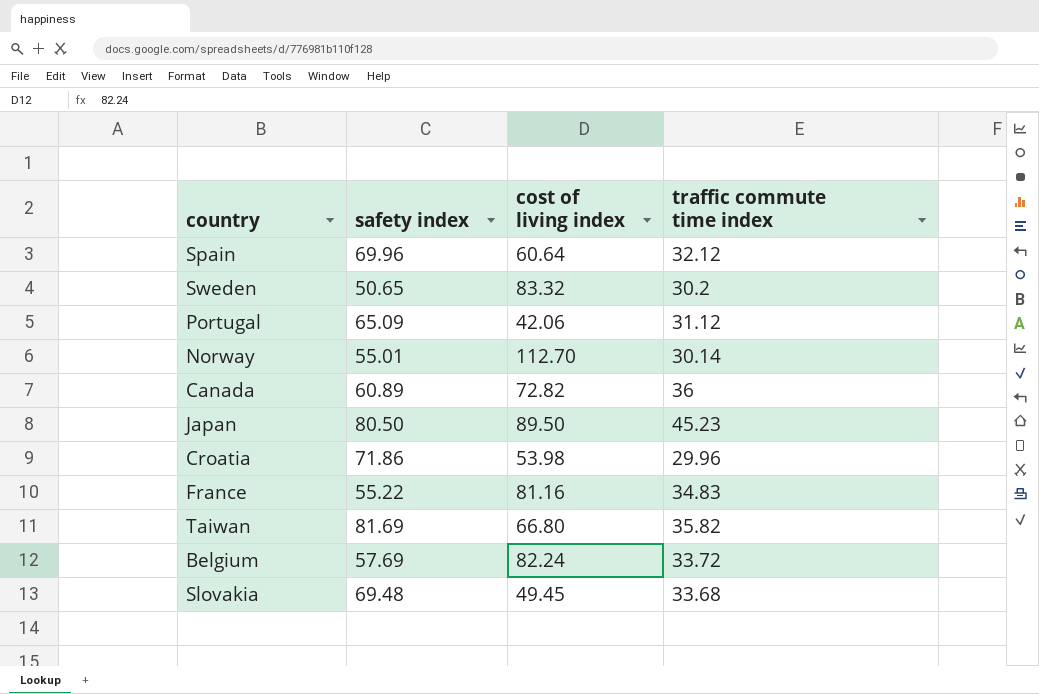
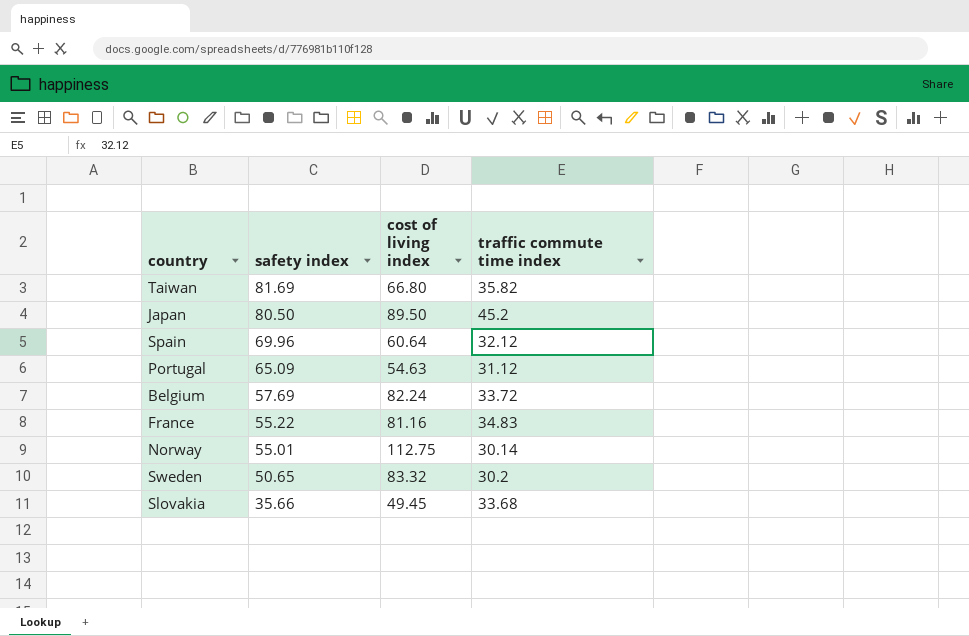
row order: none -> safety index descending
row Canada: 60.89 | 72.82 | 36 -> none
row Croatia: 71.86 | 53.98 | 29.96 -> none
Japan | traffic commute time index: 45.23 -> 45.2
Portugal | cost of living index: 42.06 -> 54.63
Norway | cost of living index: 112.70 -> 112.75
Slovakia | safety index: 69.48 -> 35.66

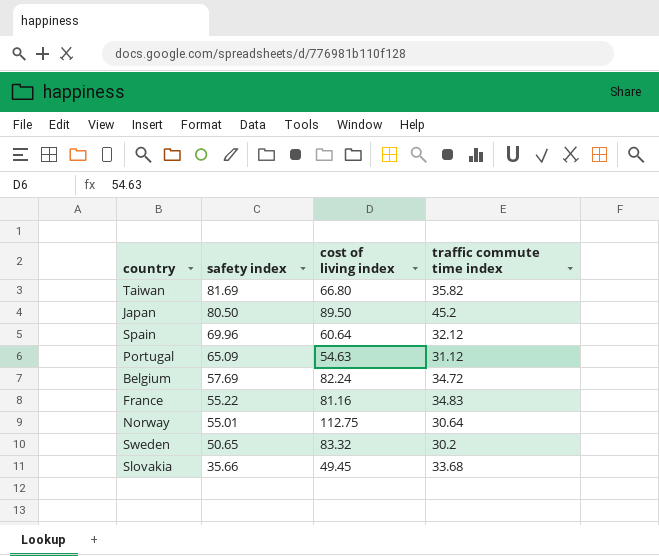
Belgium | traffic commute time index: 33.72 -> 34.72
Norway | traffic commute time index: 30.14 -> 30.64

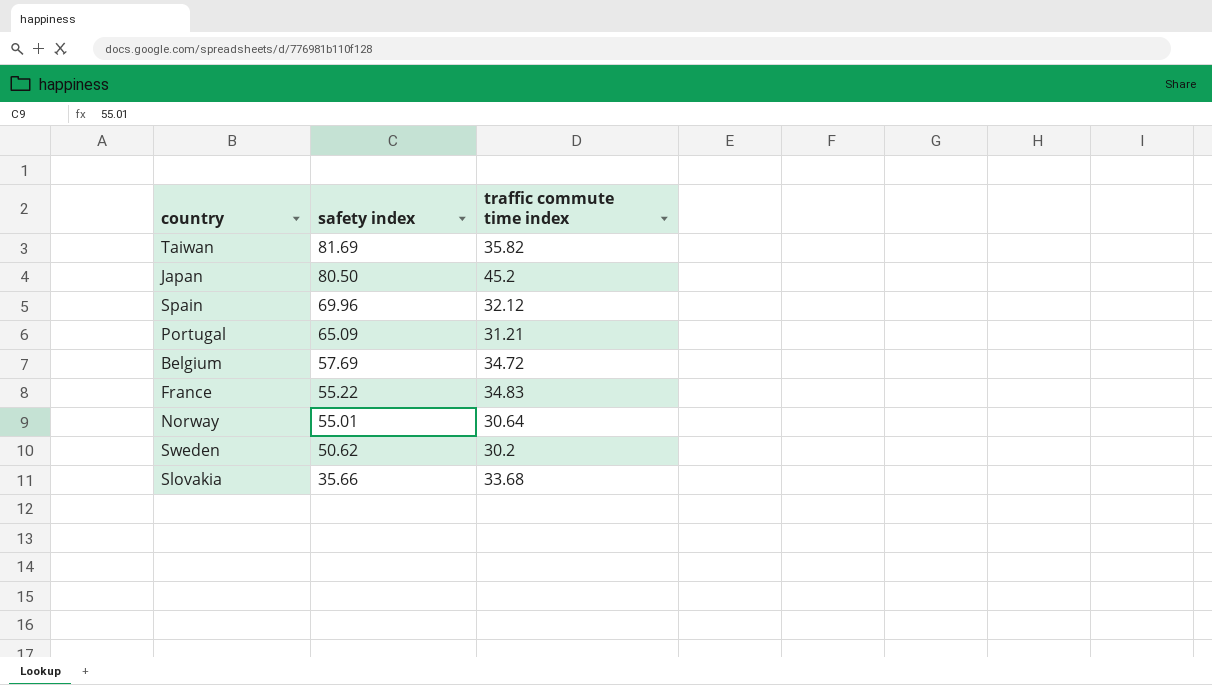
column cost of living index | position: 3 -> none
Portugal | traffic commute time index: 31.12 -> 31.21
Sweden | safety index: 50.65 -> 50.62

